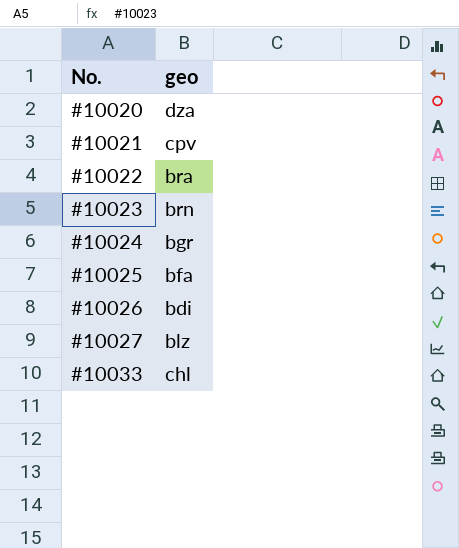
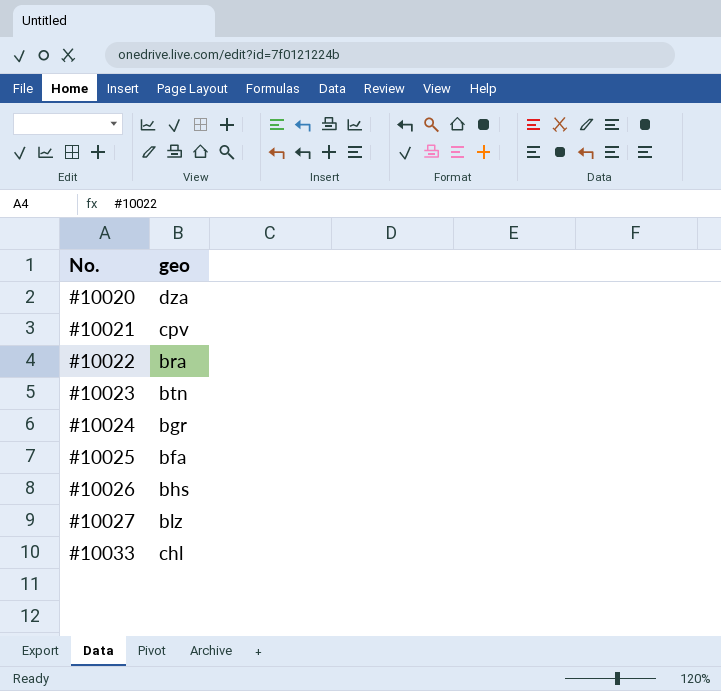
#10023 | geo: brn -> btn
#10026 | geo: bdi -> bhs

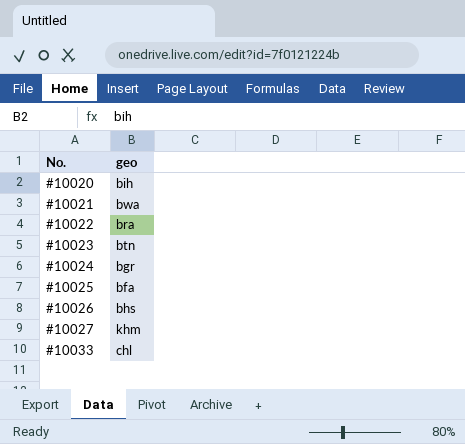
#10020 | geo: dza -> bih
#10021 | geo: cpv -> bwa
#10027 | geo: blz -> khm

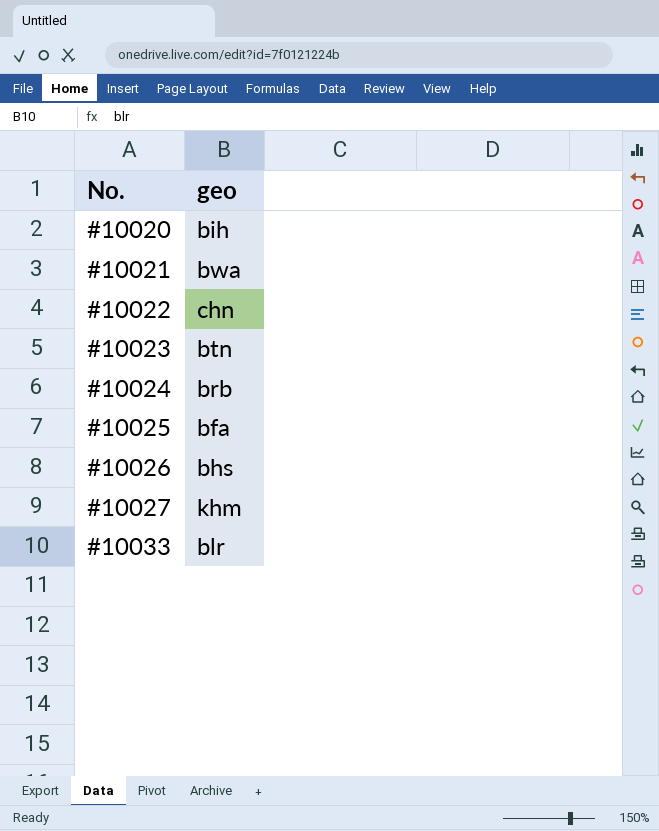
#10022 | geo: bra -> chn
#10024 | geo: bgr -> brb
#10033 | geo: chl -> blr

